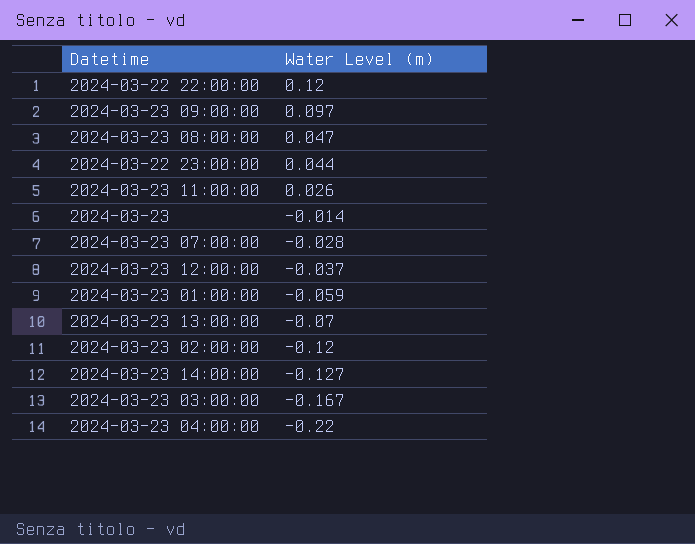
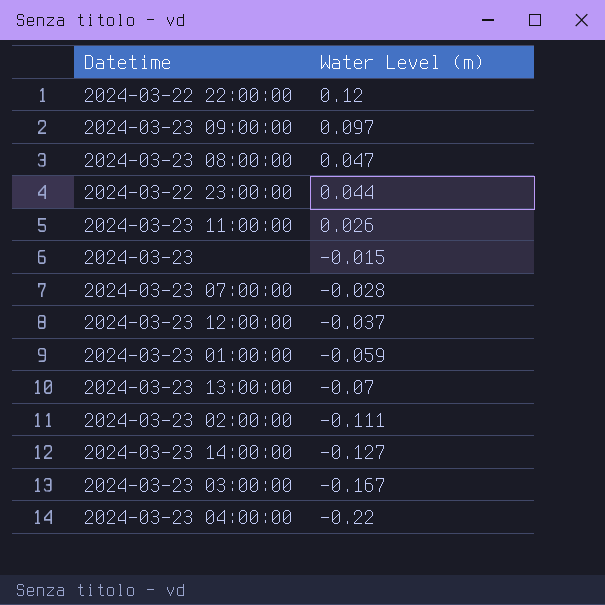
2024-03-23 | Water Level (m): -0.014 -> -0.015
2024-03-23 02:00:00 | Water Level (m): -0.12 -> -0.111

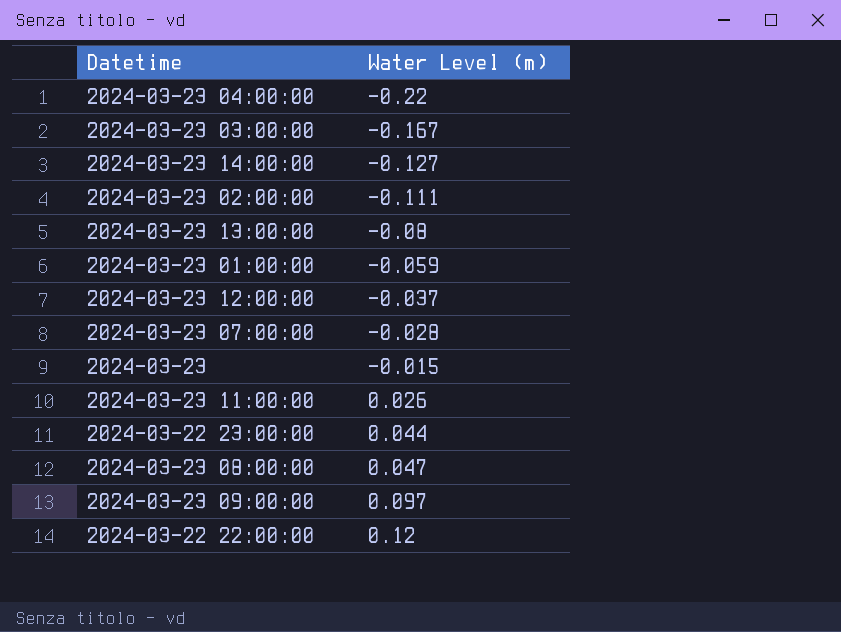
row order: Water Level (m) descending -> Water Level (m) ascending
2024-03-23 13:00:00 | Water Level (m): -0.07 -> -0.08

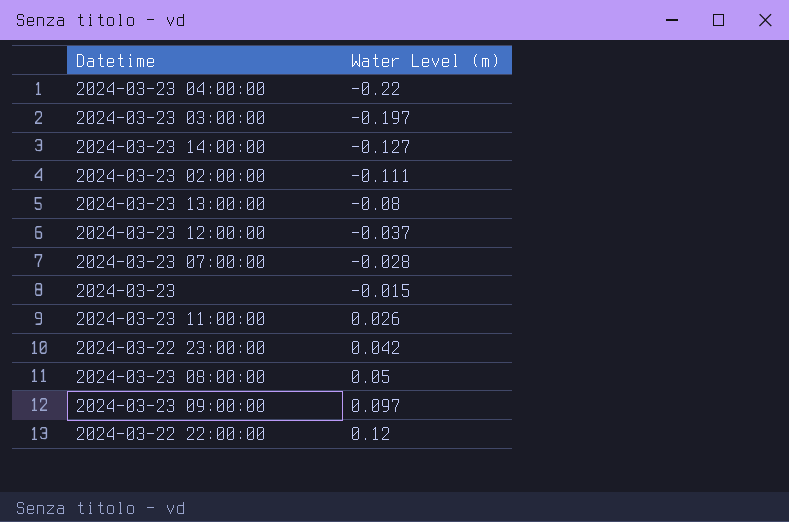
row 2024-03-23 01:00:00: -0.059 -> none
2024-03-23 03:00:00 | Water Level (m): -0.167 -> -0.197
2024-03-22 23:00:00 | Water Level (m): 0.044 -> 0.042
2024-03-23 08:00:00 | Water Level (m): 0.047 -> 0.05

